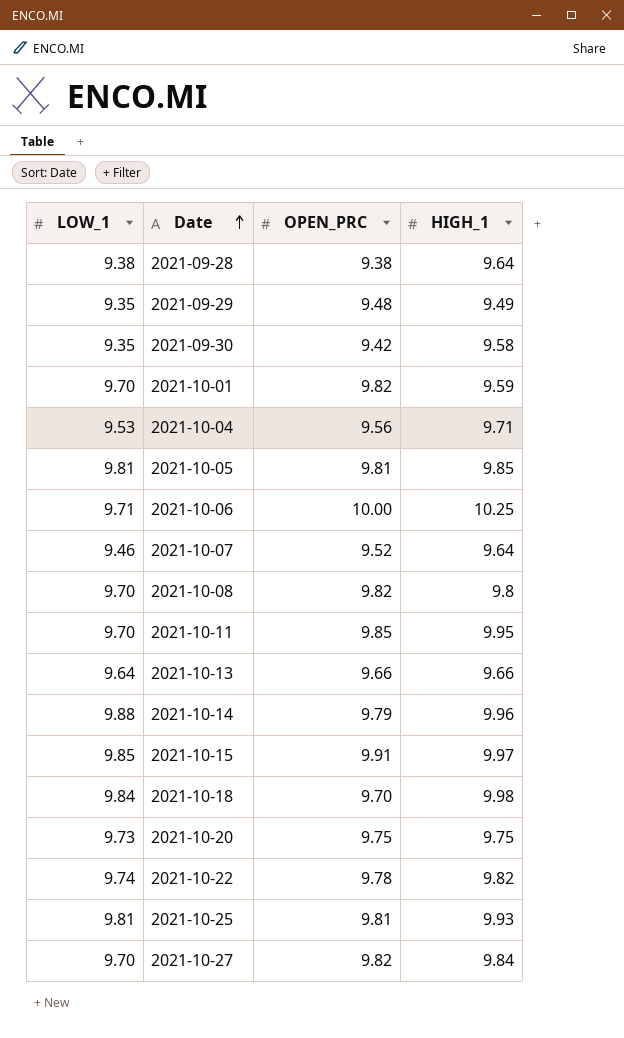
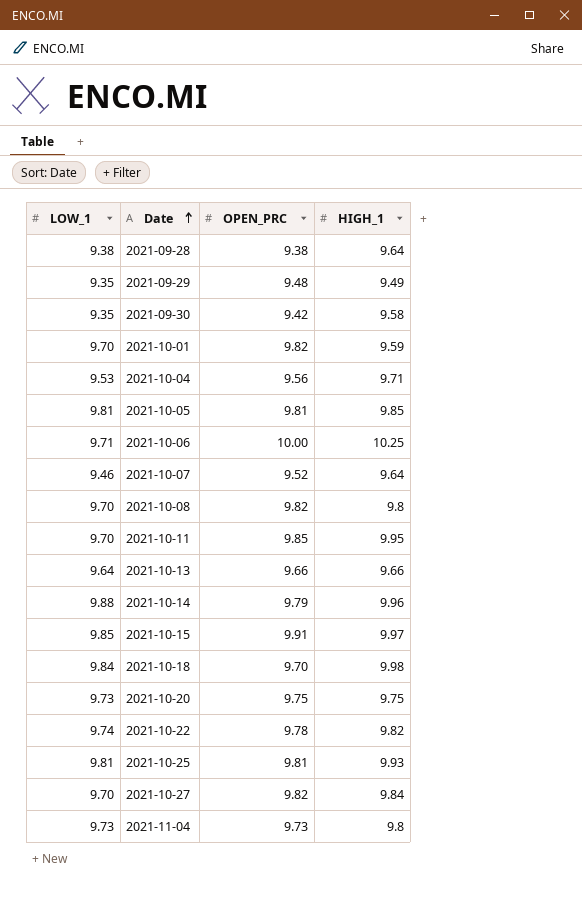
row 2021-11-04: none -> 9.73 | 9.73 | 9.8

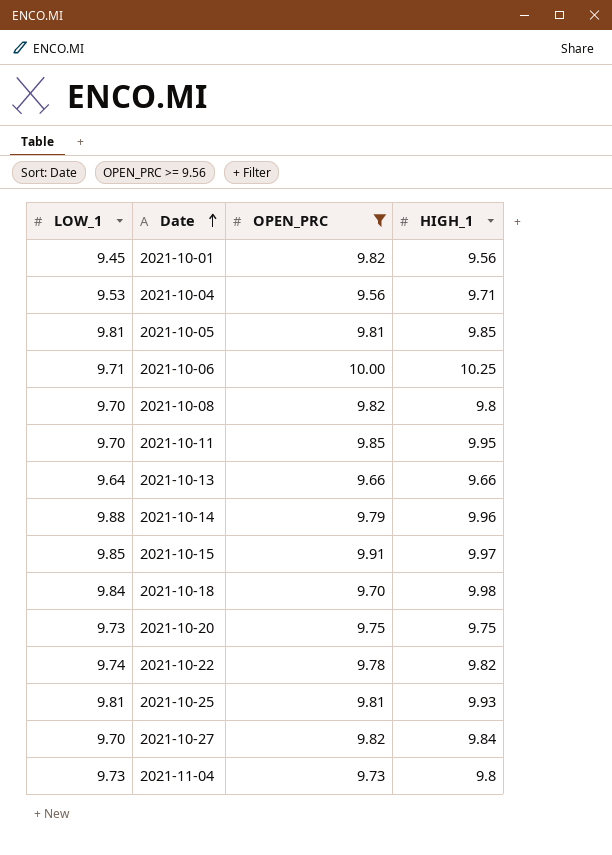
filter: none -> OPEN_PRC >= 9.56
2021-10-01 | LOW_1: 9.70 -> 9.45
2021-10-01 | HIGH_1: 9.59 -> 9.56

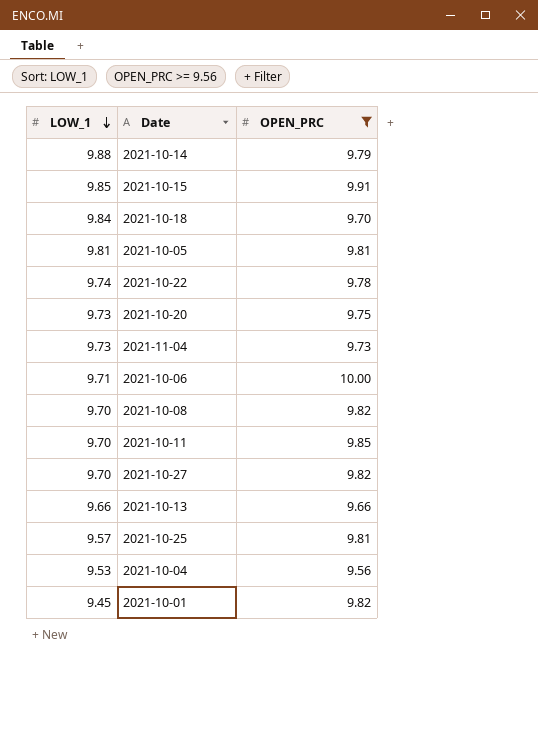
row order: Date ascending -> LOW_1 descending
column HIGH_1 | position: 4 -> none
2021-10-13 | LOW_1: 9.64 -> 9.66
2021-10-25 | LOW_1: 9.81 -> 9.57

